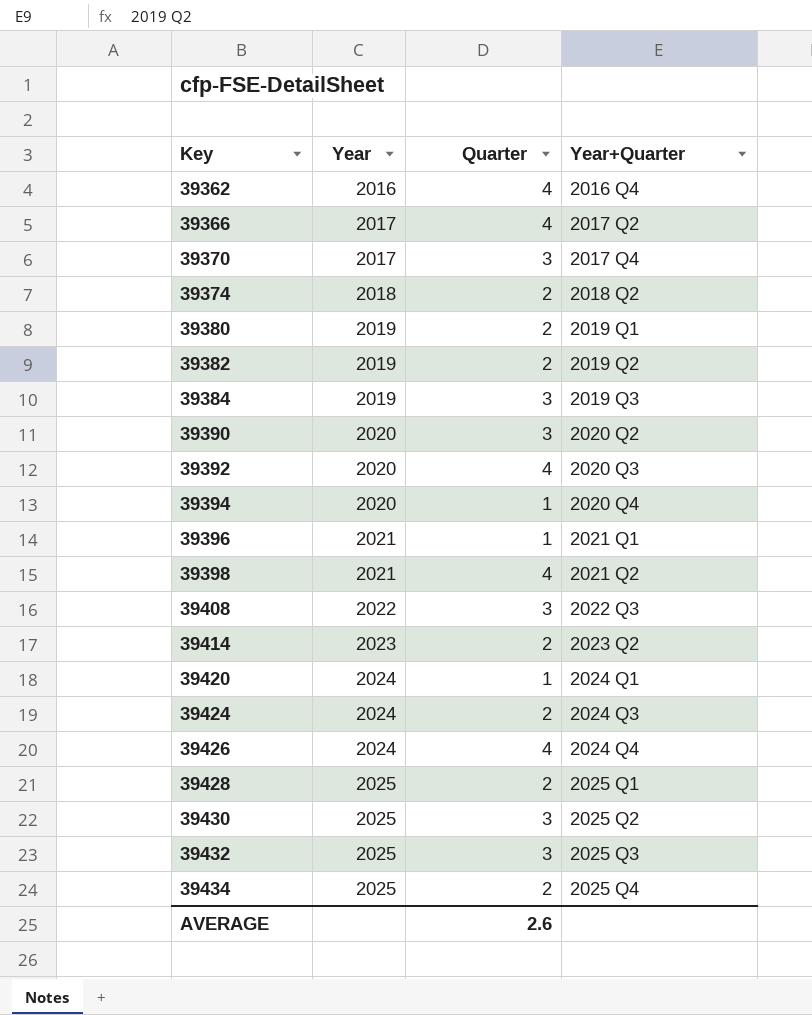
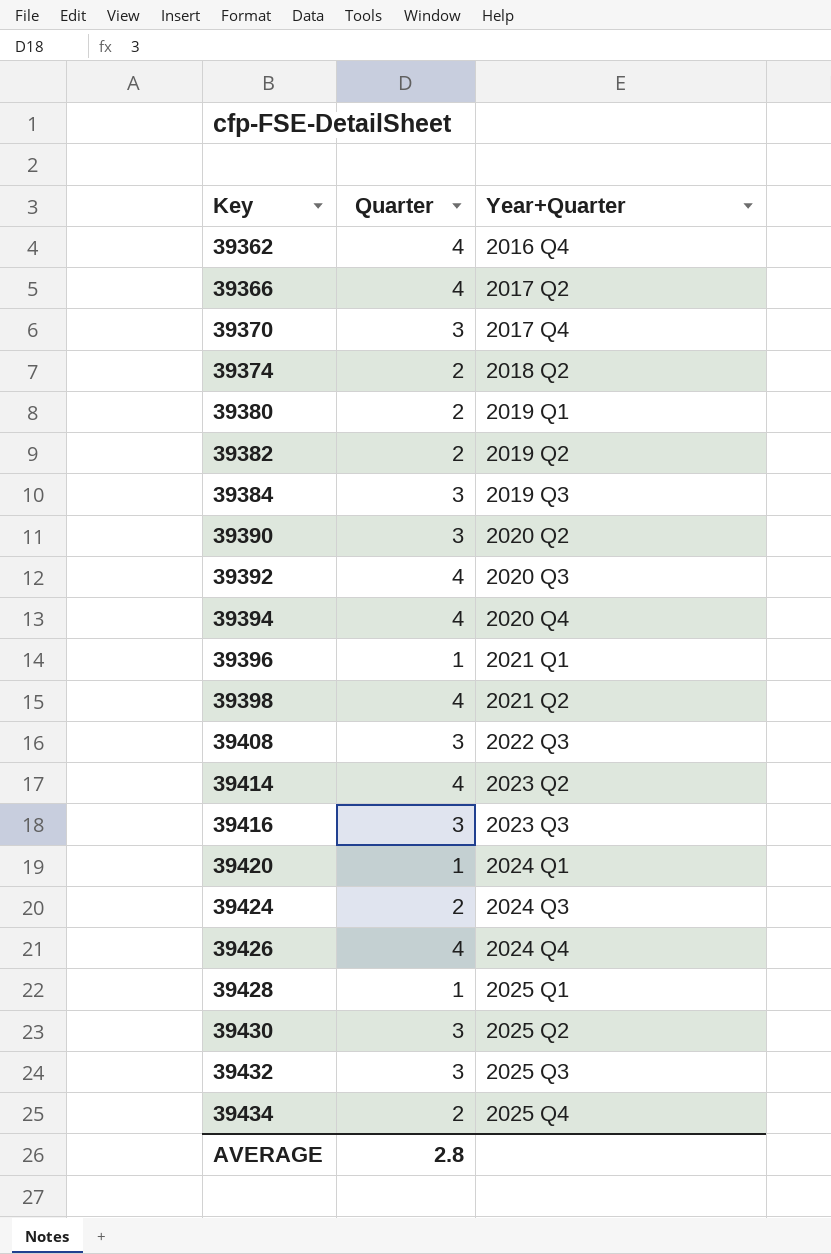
column Year | position: 2 -> none
39394 | Quarter: 1 -> 4
39414 | Quarter: 2 -> 4
row 39416: none -> 3 | 2023 Q3
39428 | Quarter: 2 -> 1
AVERAGE | Quarter: 2.6 -> 2.8

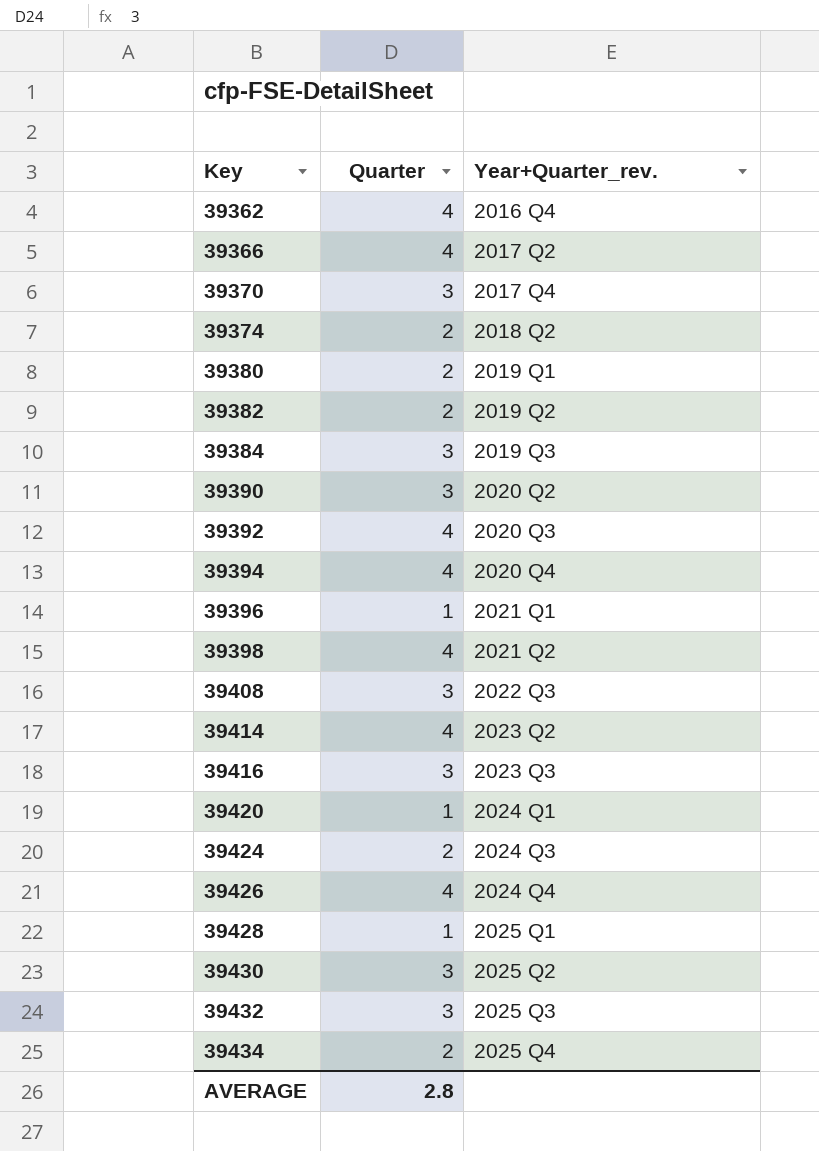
column name: Year+Quarter -> Year+Quarter_rev.

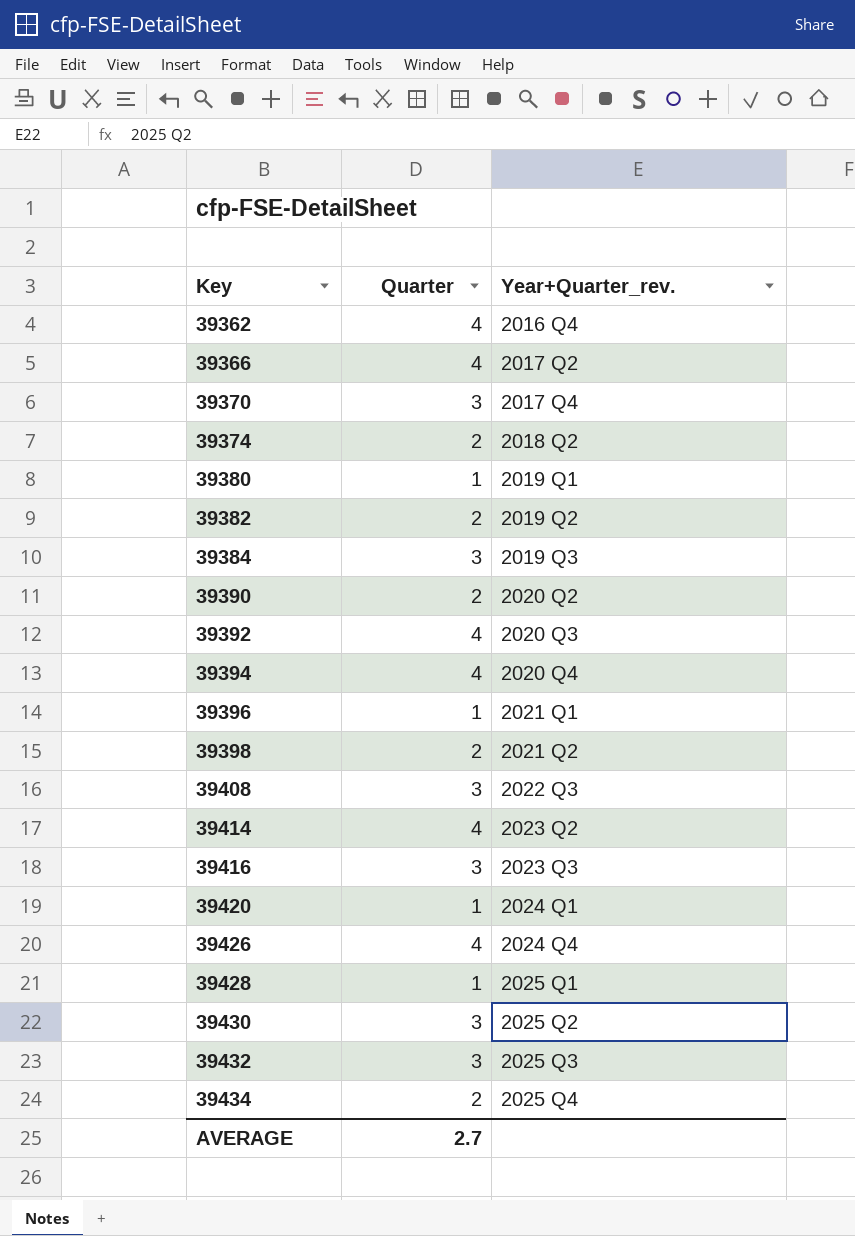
row 39424: 2 | 2024 Q3 -> none
39380 | Quarter: 2 -> 1
39390 | Quarter: 3 -> 2
39398 | Quarter: 4 -> 2
AVERAGE | Quarter: 2.8 -> 2.7

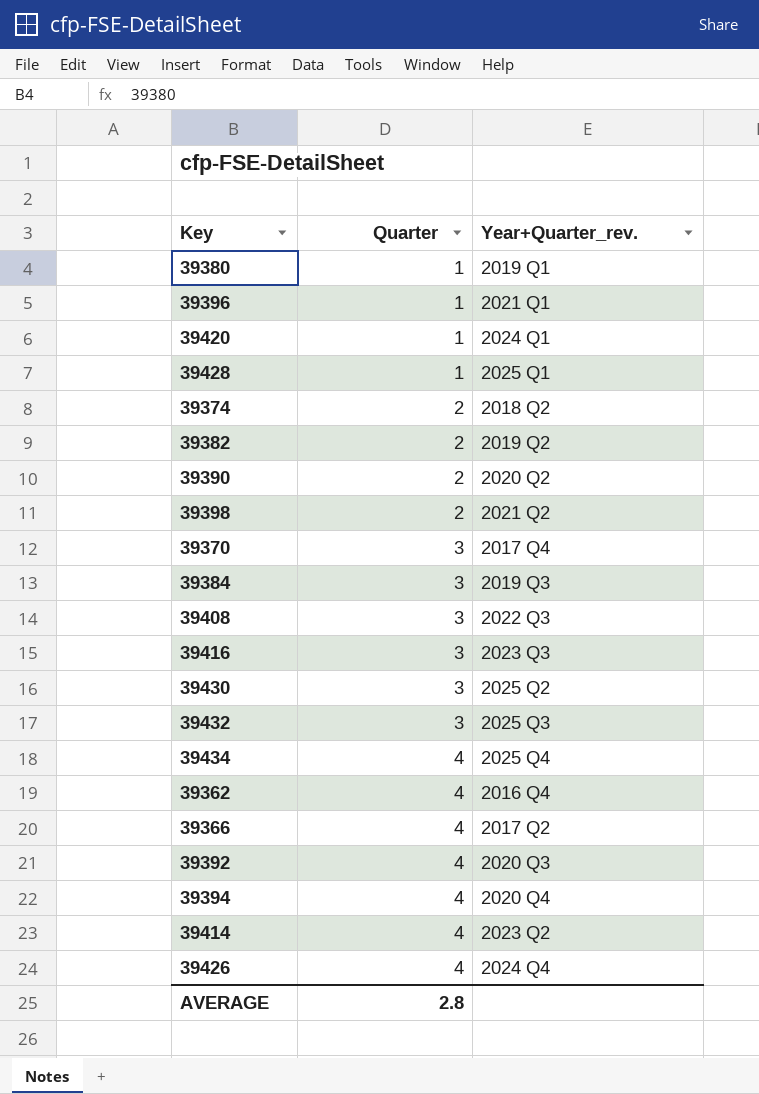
row order: Key ascending -> Quarter ascending
39434 | Quarter: 2 -> 4
AVERAGE | Quarter: 2.7 -> 2.8

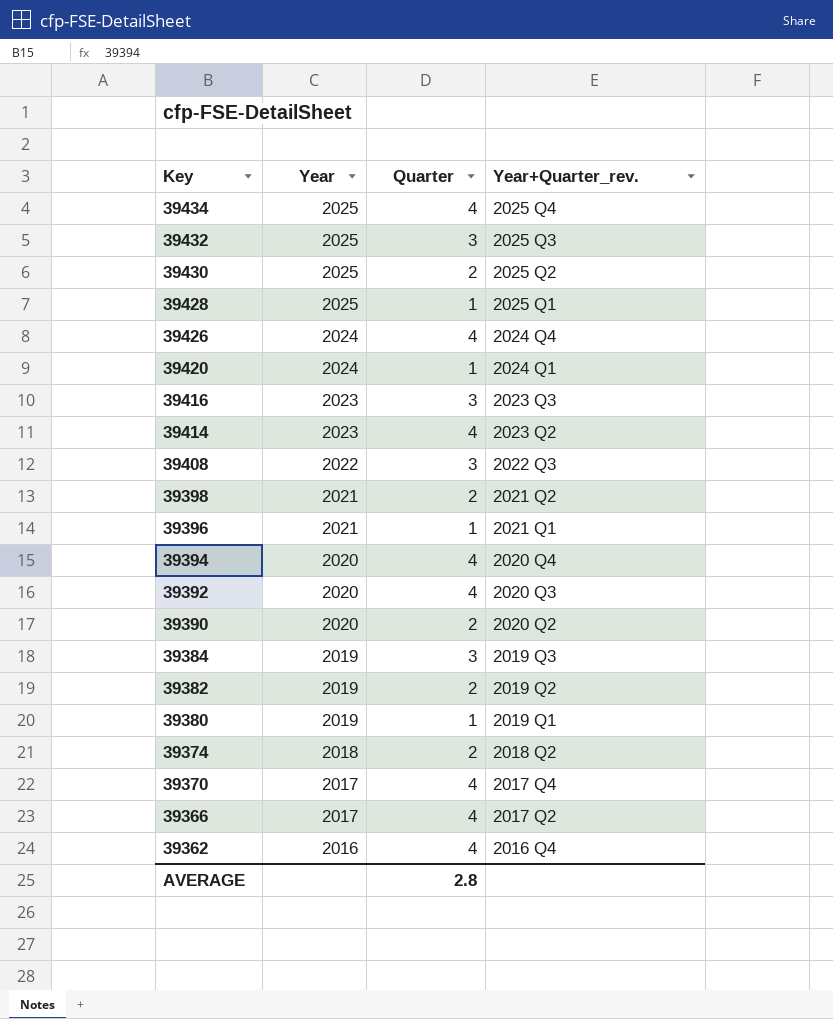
row order: Quarter ascending -> Key descending
column Year | position: none -> 2
39430 | Quarter: 3 -> 2
39370 | Quarter: 3 -> 4

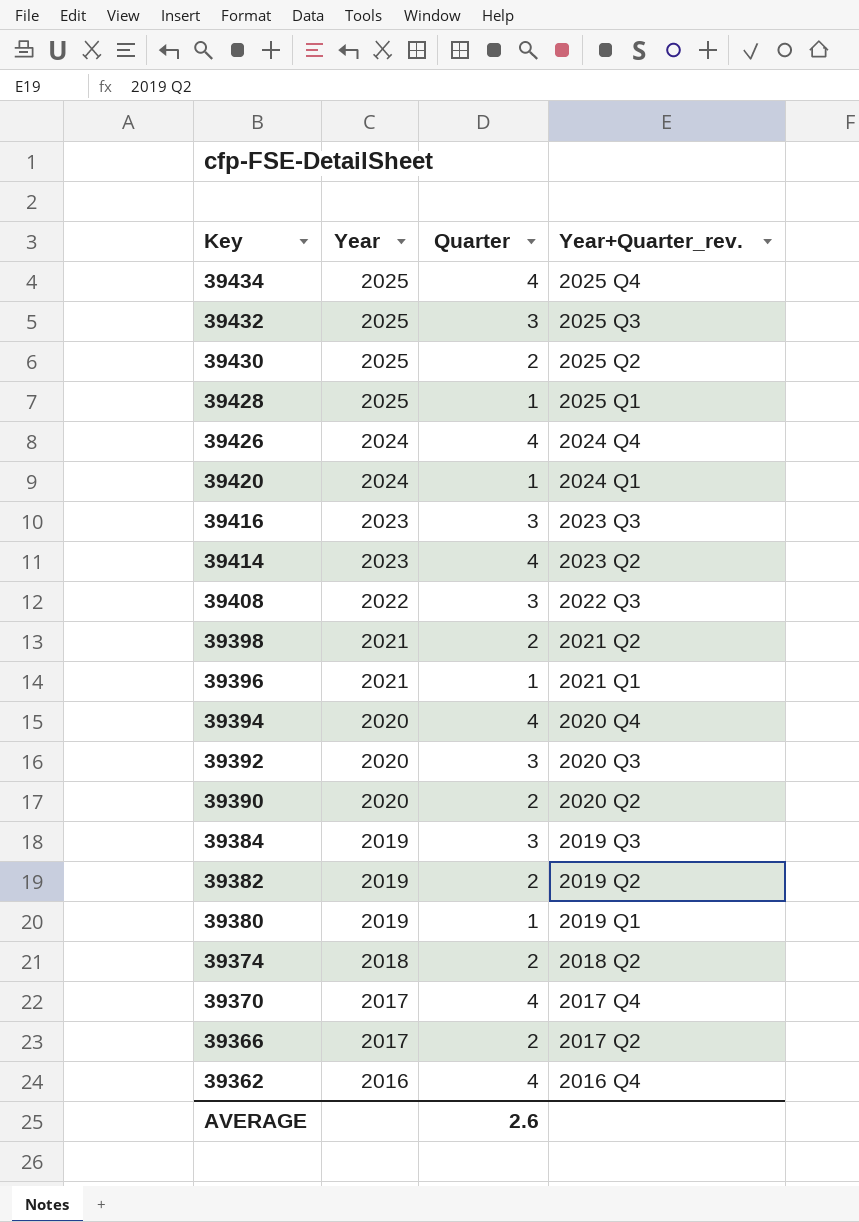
39392 | Quarter: 4 -> 3
39366 | Quarter: 4 -> 2
AVERAGE | Quarter: 2.8 -> 2.6

